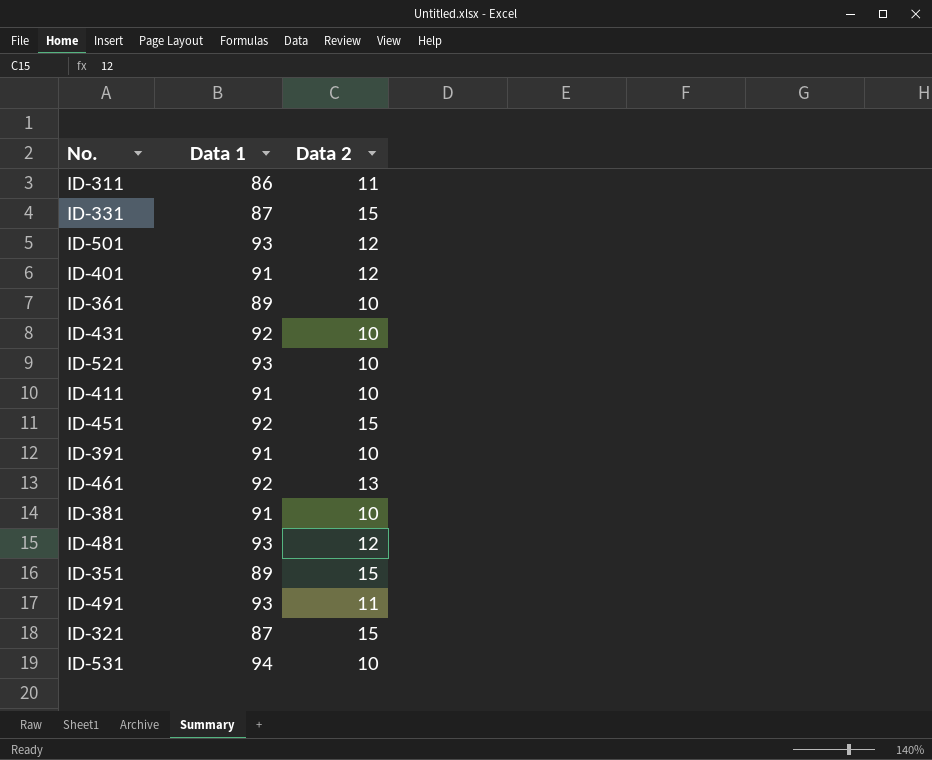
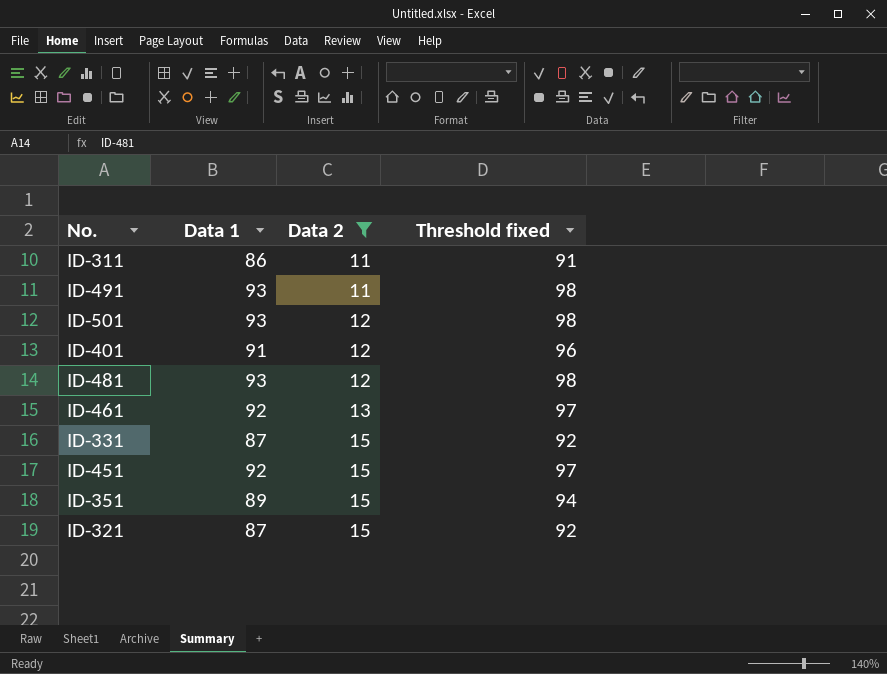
filter: none -> Data 2 != 10
row order: none -> Data 2 ascending
column Threshold fixed | formula: none -> [Data 1] + 5

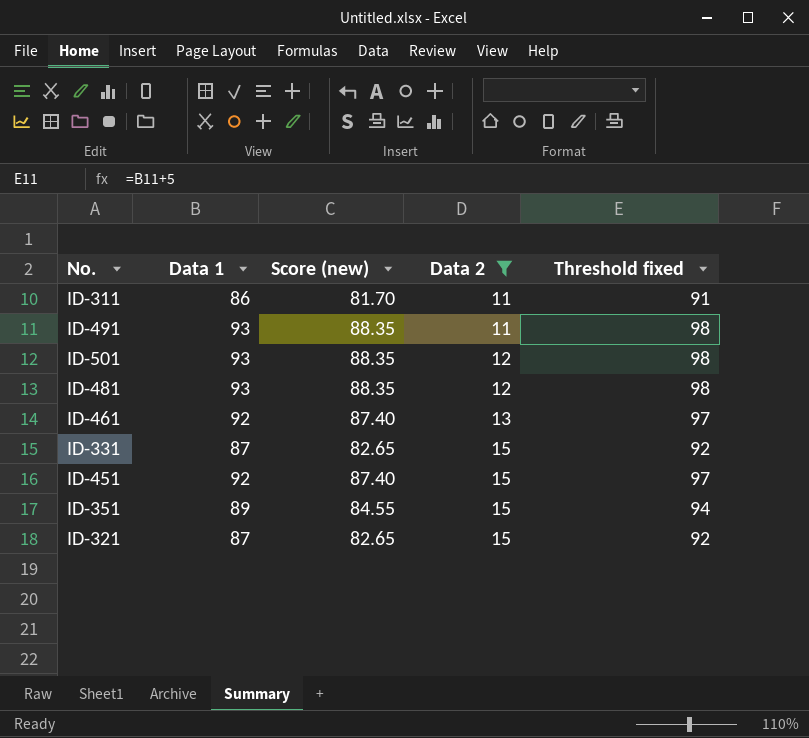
column Score (new) | formula: none -> [Data 1] * 0.95
row ID-401: 91 | 12 | 96 -> none

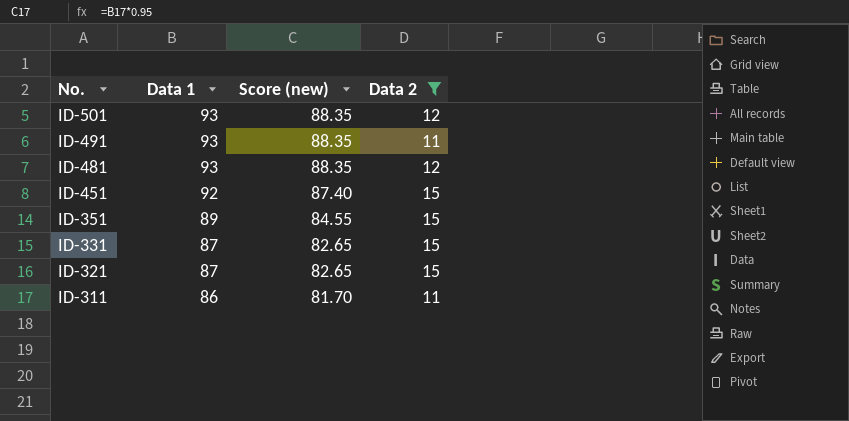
row order: Data 2 ascending -> No. descending
column Threshold fixed | formula: [Data 1] + 5 -> none
row ID-461: 92 | 87.40 | 13 | 97 -> none

